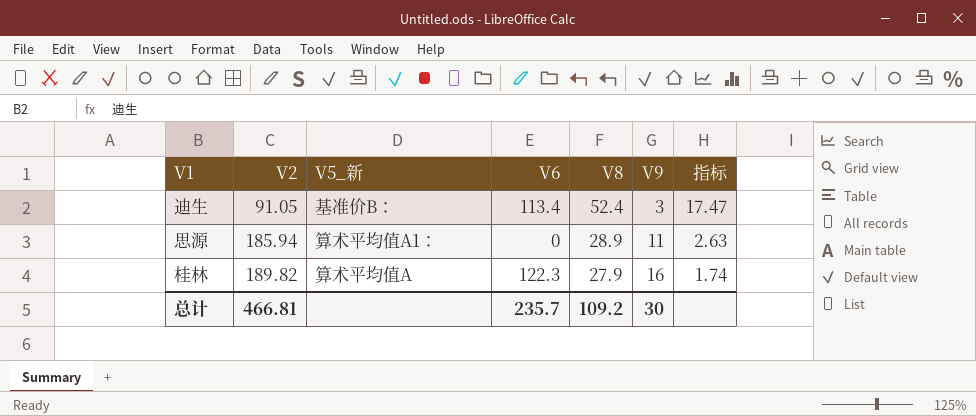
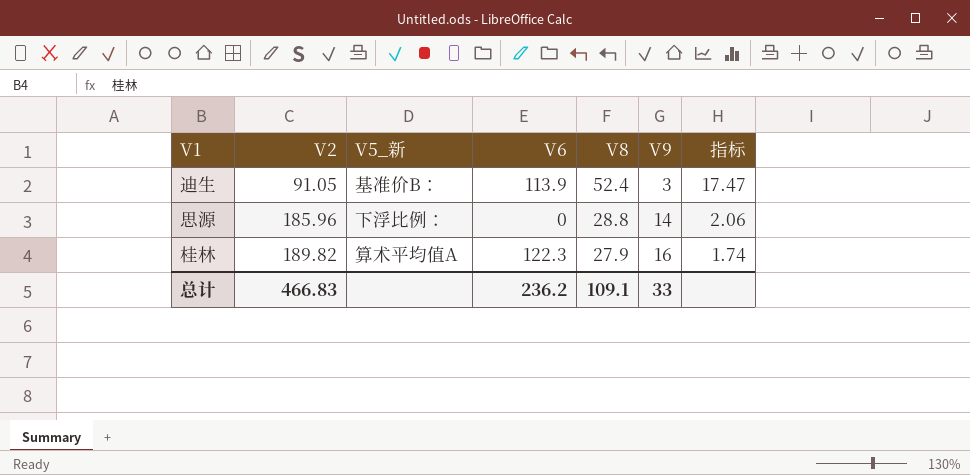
迪生 | V6: 113.4 -> 113.9
思源 | V2: 185.94 -> 185.96
思源 | V5_新: 算术平均值A1： -> 下浮比例：
思源 | V8: 28.9 -> 28.8
思源 | V9: 11 -> 14
思源 | 指标: 2.63 -> 2.06
总计 | V2: 466.81 -> 466.83
总计 | V6: 235.7 -> 236.2
总计 | V8: 109.2 -> 109.1
总计 | V9: 30 -> 33

